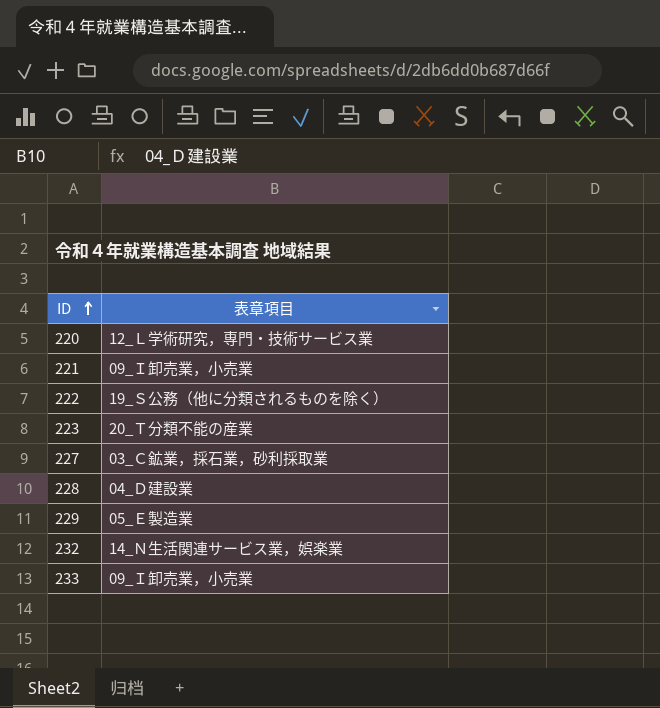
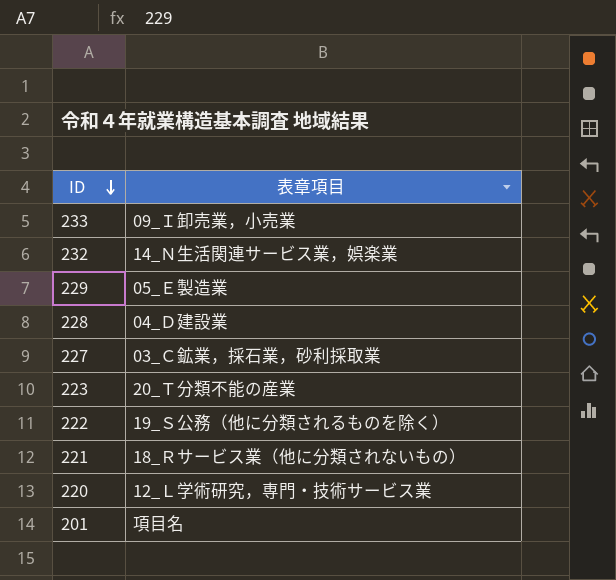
row order: ID ascending -> ID descending
221 | 表章項目: 09_Ｉ卸売業，小売業 -> 18_Ｒサービス業（他に分類されないもの）
row 201: none -> 項目名

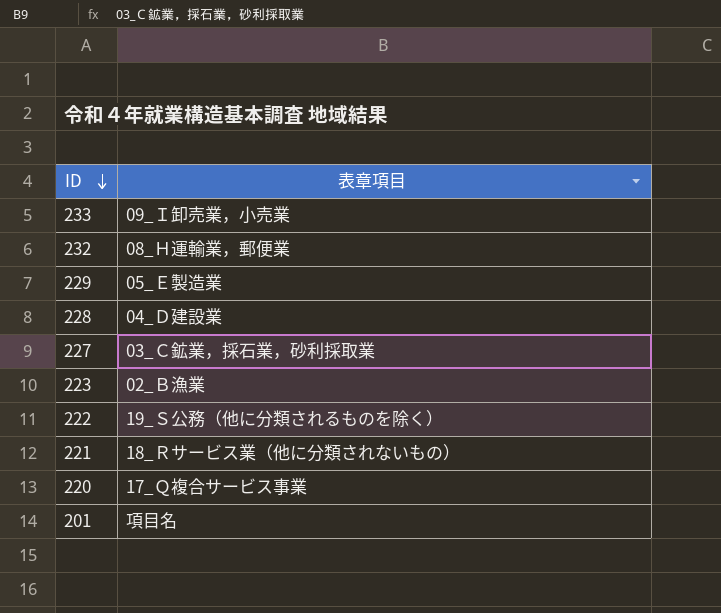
232 | 表章項目: 14_Ｎ生活関連サービス業，娯楽業 -> 08_Ｈ運輸業，郵便業
223 | 表章項目: 20_Ｔ分類不能の産業 -> 02_Ｂ漁業
220 | 表章項目: 12_Ｌ学術研究，専門・技術サービス業 -> 17_Ｑ複合サービス事業

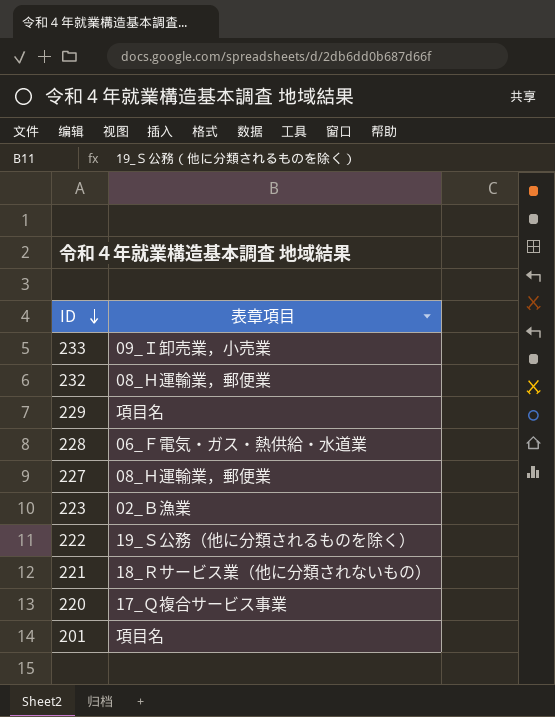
229 | 表章項目: 05_Ｅ製造業 -> 項目名
228 | 表章項目: 04_Ｄ建設業 -> 06_Ｆ電気・ガス・熱供給・水道業
227 | 表章項目: 03_Ｃ鉱業，採石業，砂利採取業 -> 08_Ｈ運輸業，郵便業

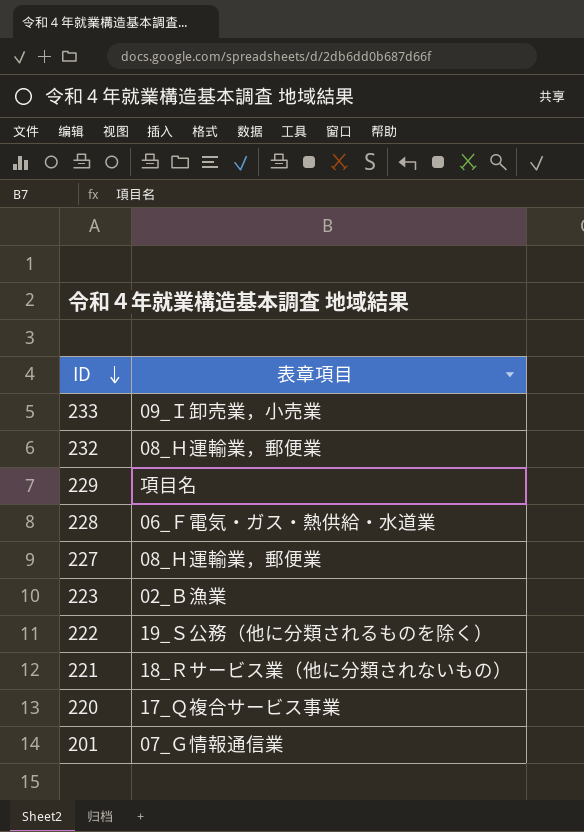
201 | 表章項目: 項目名 -> 07_Ｇ情報通信業

